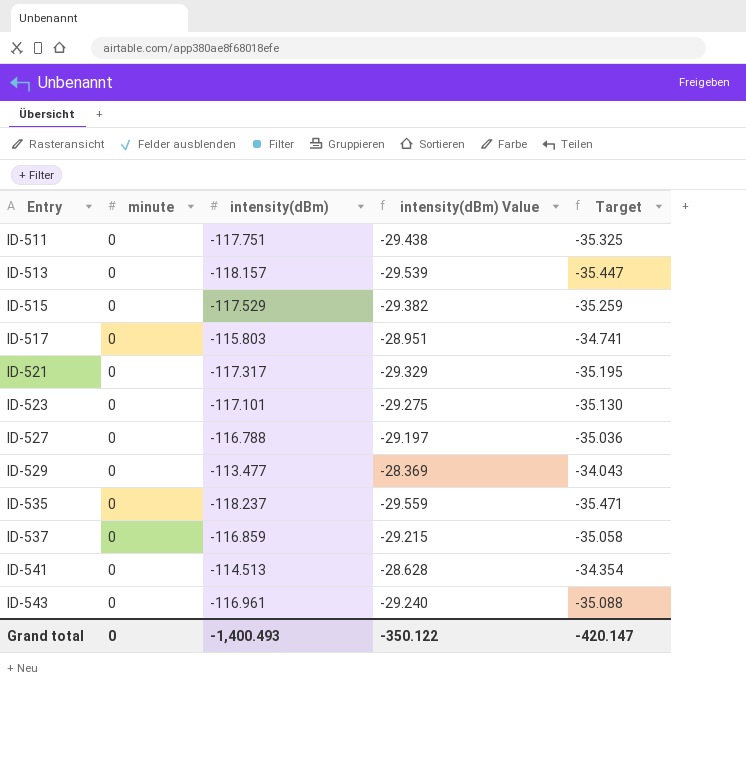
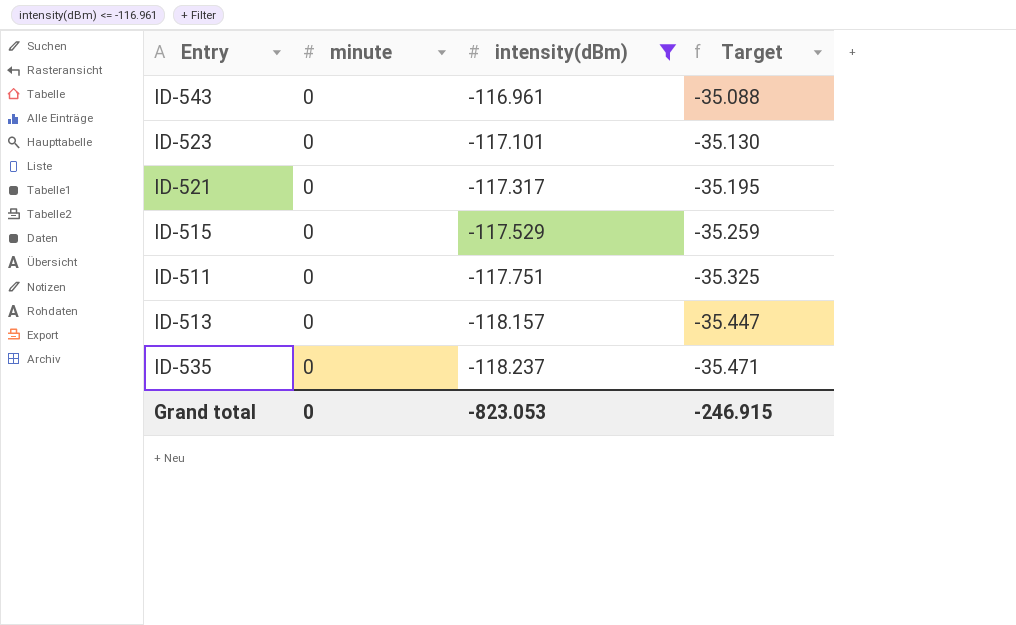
filter: none -> intensity(dBm) <= -116.961
row order: Entry ascending -> intensity(dBm) descending
column intensity(dBm) Value | formula: [intensity(dBm)] * 0.25 -> none
Grand total | intensity(dBm): -1,400.493 -> -823.053
Grand total | Target: -420.147 -> -246.915

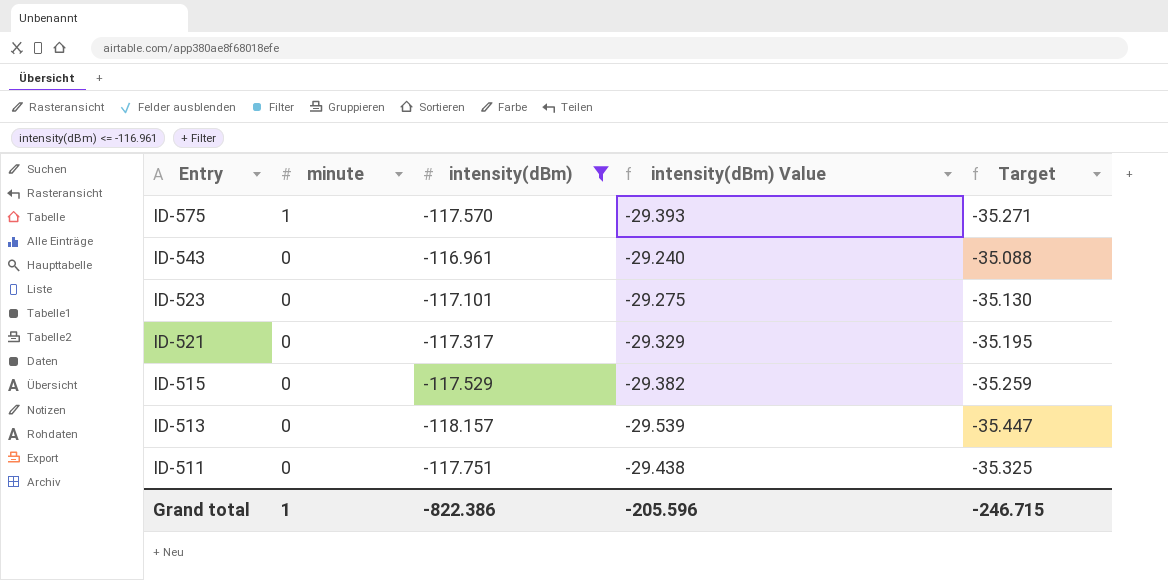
row order: intensity(dBm) descending -> Entry descending
column intensity(dBm) Value | formula: none -> [intensity(dBm)] * 0.25
row ID-535: 0 | -118.237 | -35.471 -> none
row ID-575: none -> 1 | -117.570 | -29.393 | -35.271
Grand total | minute: 0 -> 1
Grand total | intensity(dBm): -823.053 -> -822.386
Grand total | Target: -246.915 -> -246.715

